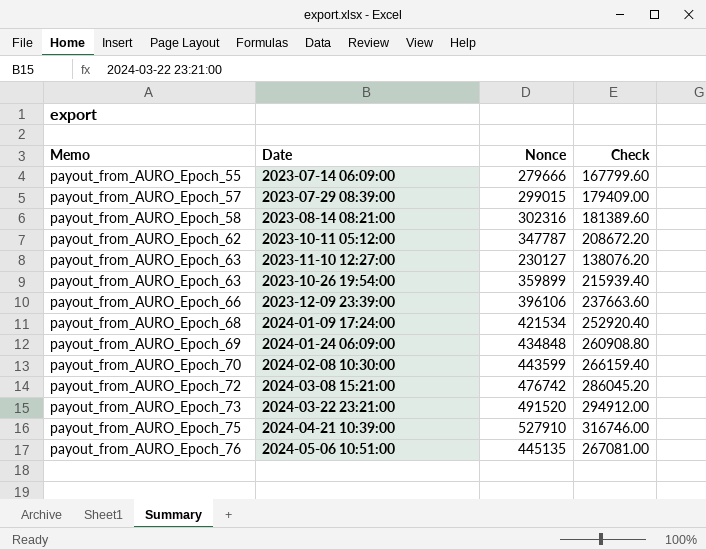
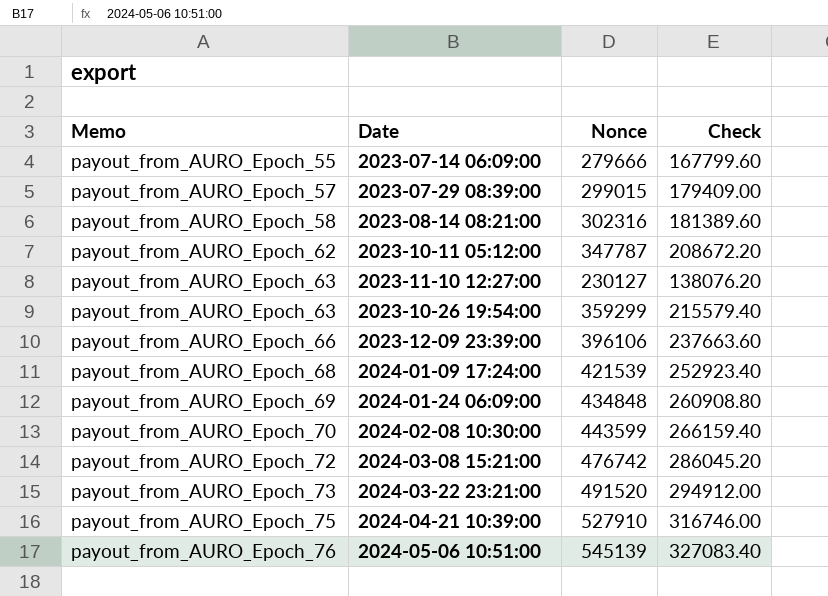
2023-10-26 19:54:00 | Nonce: 359899 -> 359299
2023-10-26 19:54:00 | Check: 215939.40 -> 215579.40
2024-01-09 17:24:00 | Nonce: 421534 -> 421539
2024-01-09 17:24:00 | Check: 252920.40 -> 252923.40
2024-05-06 10:51:00 | Nonce: 445135 -> 545139
2024-05-06 10:51:00 | Check: 267081.00 -> 327083.40

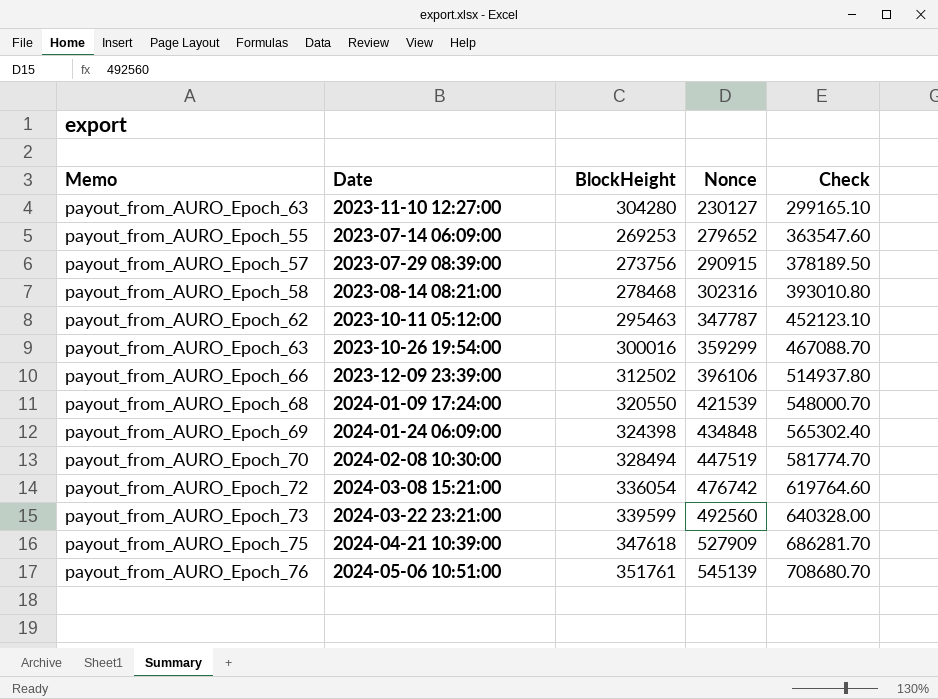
row order: Memo ascending -> Nonce ascending
column BlockHeight | position: none -> 3
column Check | formula: [Nonce] * 0.6 -> [Nonce] * 1.3
2023-07-14 06:09:00 | Nonce: 279666 -> 279652
2023-07-29 08:39:00 | Nonce: 299015 -> 290915
2024-02-08 10:30:00 | Nonce: 443599 -> 447519
2024-03-22 23:21:00 | Nonce: 491520 -> 492560
2024-04-21 10:39:00 | Nonce: 527910 -> 527909

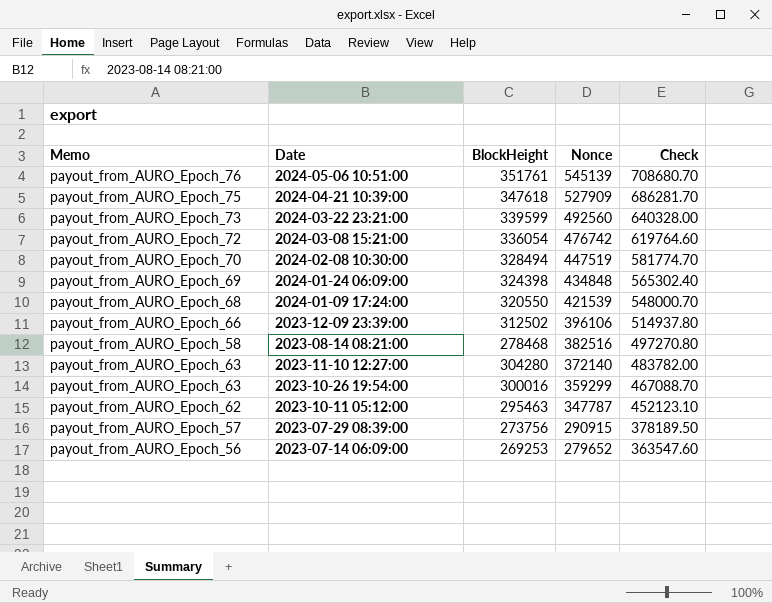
row order: Nonce ascending -> Nonce descending
2023-08-14 08:21:00 | Nonce: 302316 -> 382516
2023-08-14 08:21:00 | Check: 393010.80 -> 497270.80
2023-11-10 12:27:00 | Nonce: 230127 -> 372140
2023-11-10 12:27:00 | Check: 299165.10 -> 483782.00
2023-07-14 06:09:00 | Memo: payout_from_AURO_Epoch_55 -> payout_from_AURO_Epoch_56

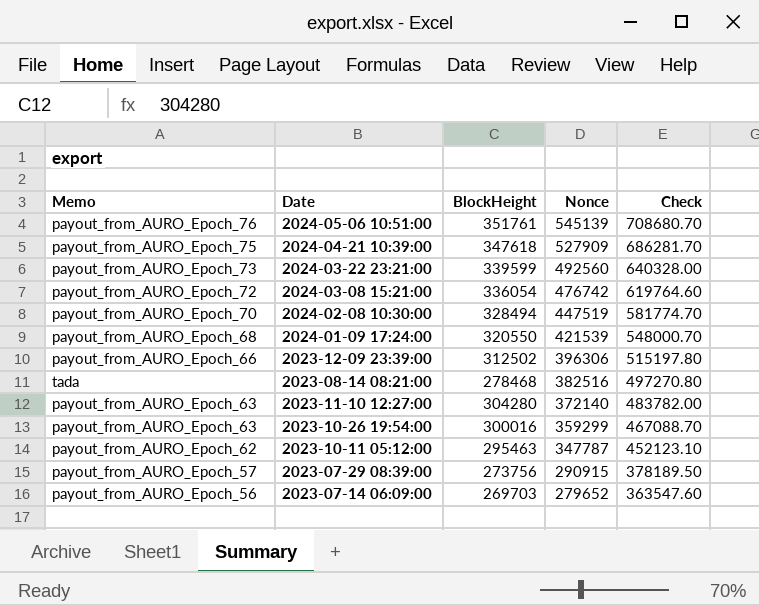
row 2024-01-24 06:09:00: payout_from_AURO_Epoch_69 | 324398 | 434848 | 565302.40 -> none
2023-12-09 23:39:00 | Nonce: 396106 -> 396306
2023-12-09 23:39:00 | Check: 514937.80 -> 515197.80
2023-08-14 08:21:00 | Memo: payout_from_AURO_Epoch_58 -> tada
2023-07-14 06:09:00 | BlockHeight: 269253 -> 269703

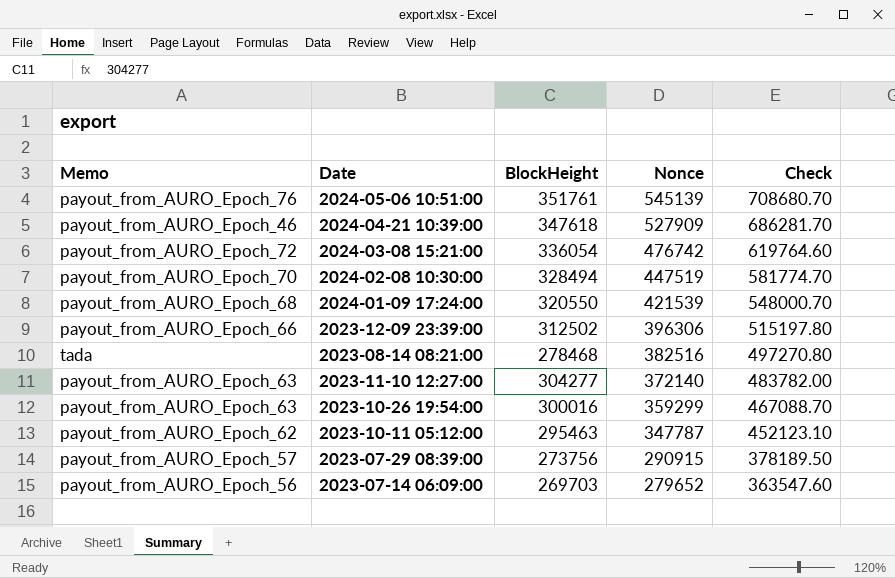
row 2024-03-22 23:21:00: payout_from_AURO_Epoch_73 | 339599 | 492560 | 640328.00 -> none
2024-04-21 10:39:00 | Memo: payout_from_AURO_Epoch_75 -> payout_from_AURO_Epoch_46
2023-11-10 12:27:00 | BlockHeight: 304280 -> 304277

